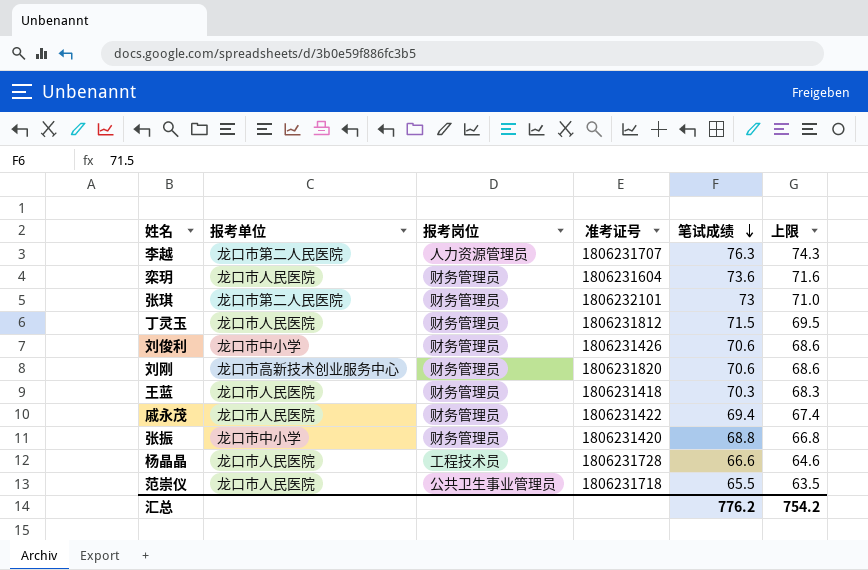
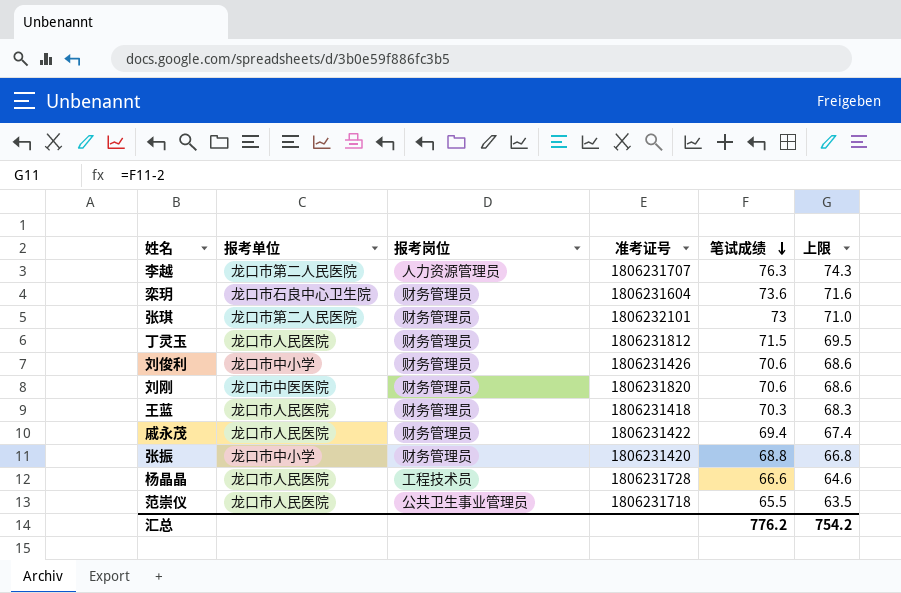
栾玥 | 报考单位: 龙口市人民医院 -> 龙口市石良中心卫生院
刘刚 | 报考单位: 龙口市高新技术创业服务中心 -> 龙口市中医医院

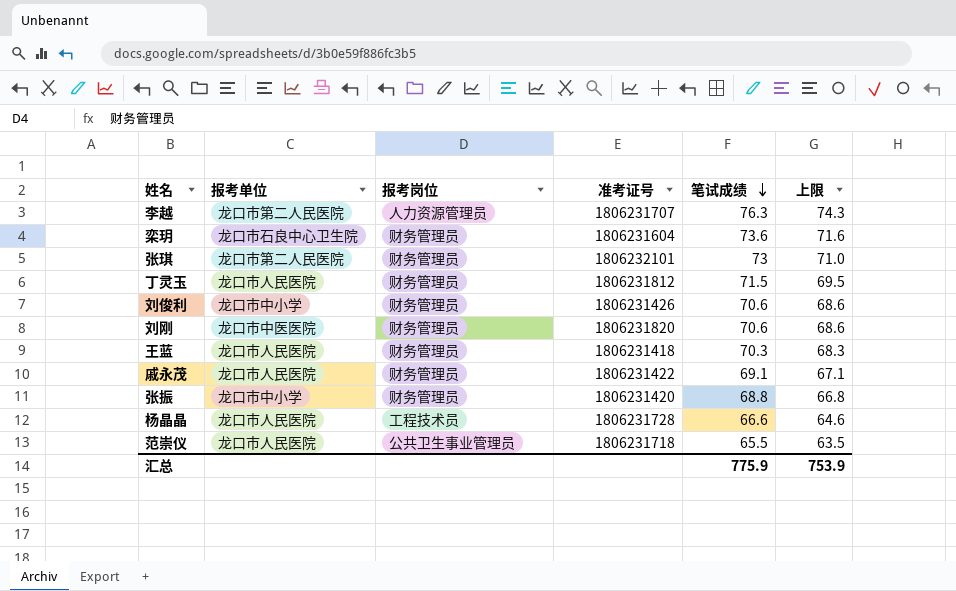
戚永茂 | 笔试成绩: 69.4 -> 69.1
戚永茂 | 上限: 67.4 -> 67.1
汇总 | 笔试成绩: 776.2 -> 775.9
汇总 | 上限: 754.2 -> 753.9

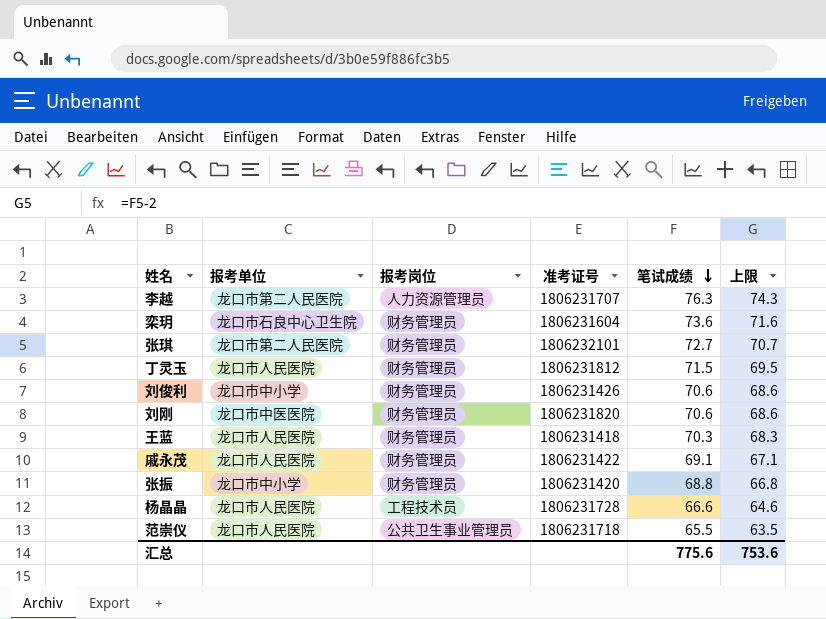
张琪 | 笔试成绩: 73 -> 72.7
张琪 | 上限: 71.0 -> 70.7
汇总 | 笔试成绩: 775.9 -> 775.6
汇总 | 上限: 753.9 -> 753.6

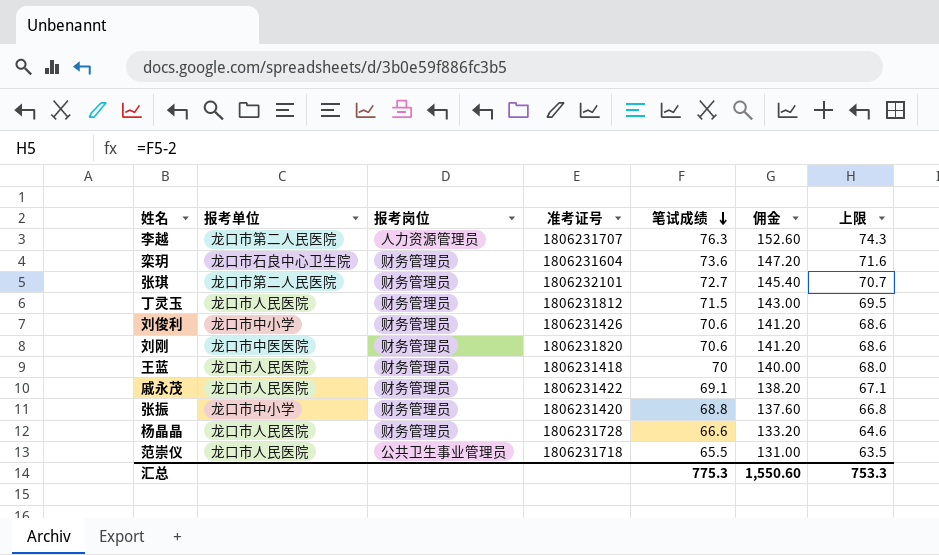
column 佣金 | formula: none -> [笔试成绩] * 2
王蓝 | 笔试成绩: 70.3 -> 70
王蓝 | 上限: 68.3 -> 68.0
杨晶晶 | 报考岗位: 工程技术员 -> 财务管理员
汇总 | 笔试成绩: 775.6 -> 775.3
汇总 | 上限: 753.6 -> 753.3

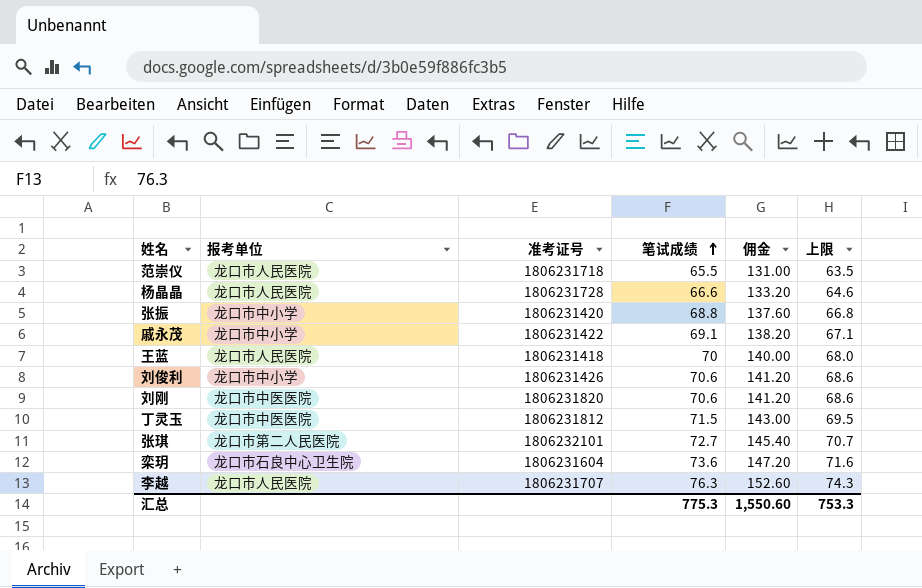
row order: 笔试成绩 descending -> 笔试成绩 ascending
column 报考岗位 | position: 3 -> none
戚永茂 | 报考单位: 龙口市人民医院 -> 龙口市中小学
丁灵玉 | 报考单位: 龙口市人民医院 -> 龙口市中医医院
李越 | 报考单位: 龙口市第二人民医院 -> 龙口市人民医院

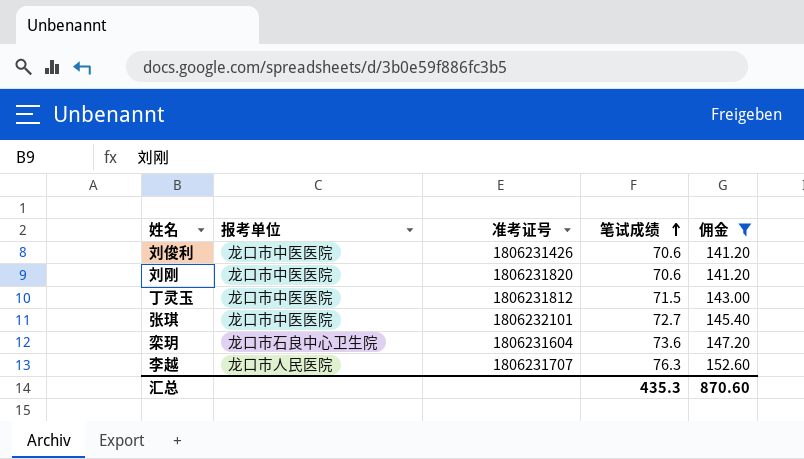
filter: none -> 佣金 >= 141.20
column 上限 | formula: [笔试成绩] - 2 -> none
刘俊利 | 报考单位: 龙口市中小学 -> 龙口市中医医院
张琪 | 报考单位: 龙口市第二人民医院 -> 龙口市中医医院
汇总 | 笔试成绩: 775.3 -> 435.3
汇总 | 佣金: 1,550.60 -> 870.60

